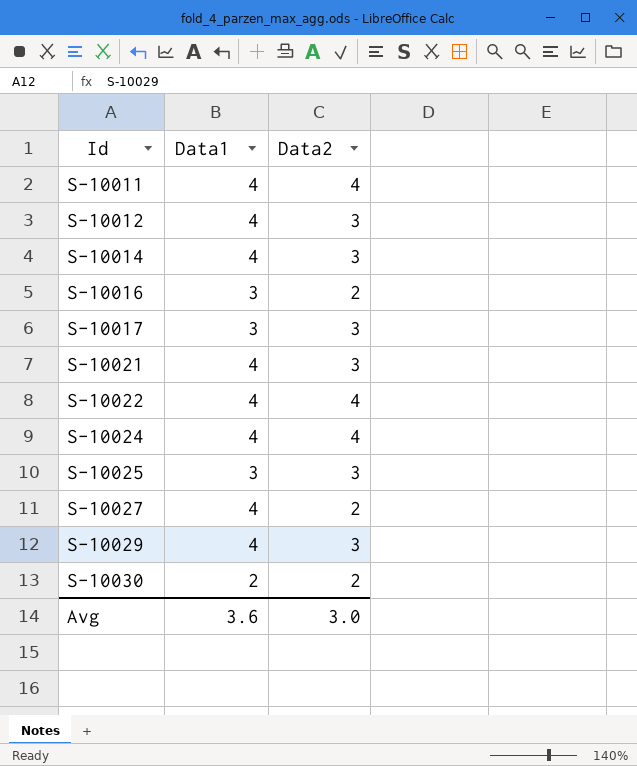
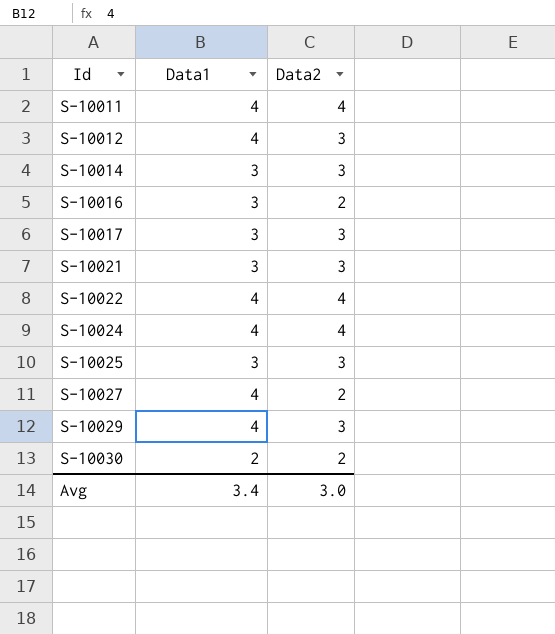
S-10014 | Data1: 4 -> 3
S-10021 | Data1: 4 -> 3
Avg | Data1: 3.6 -> 3.4

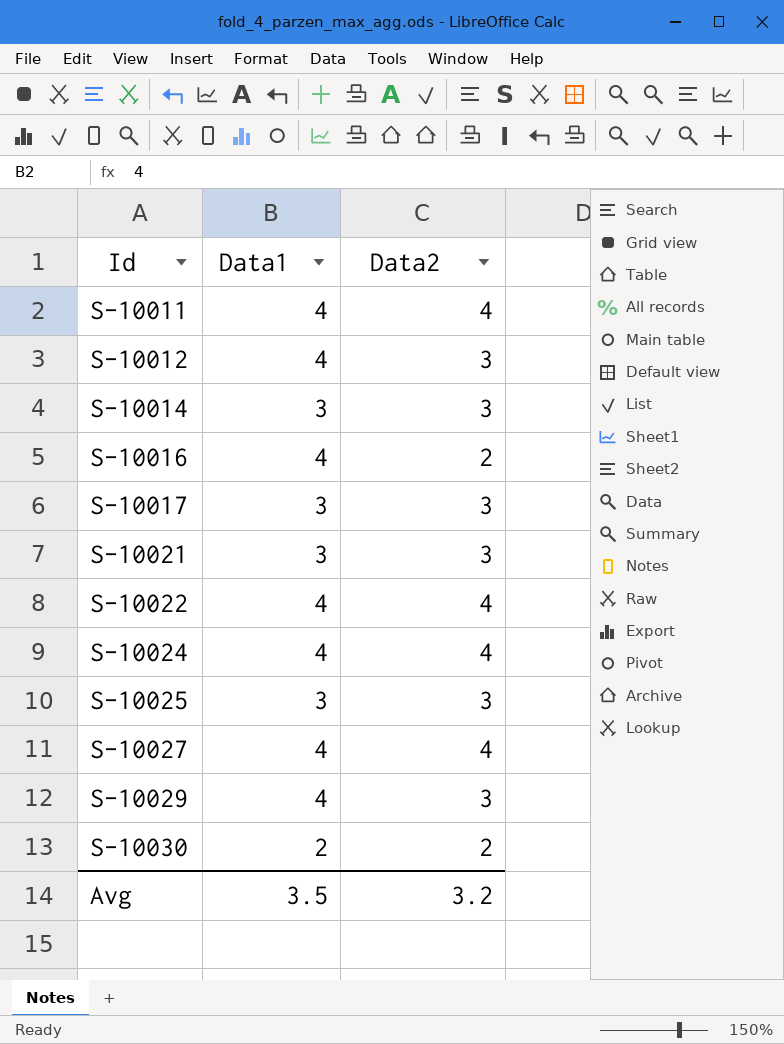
S-10016 | Data1: 3 -> 4
S-10027 | Data2: 2 -> 4
Avg | Data1: 3.4 -> 3.5
Avg | Data2: 3.0 -> 3.2

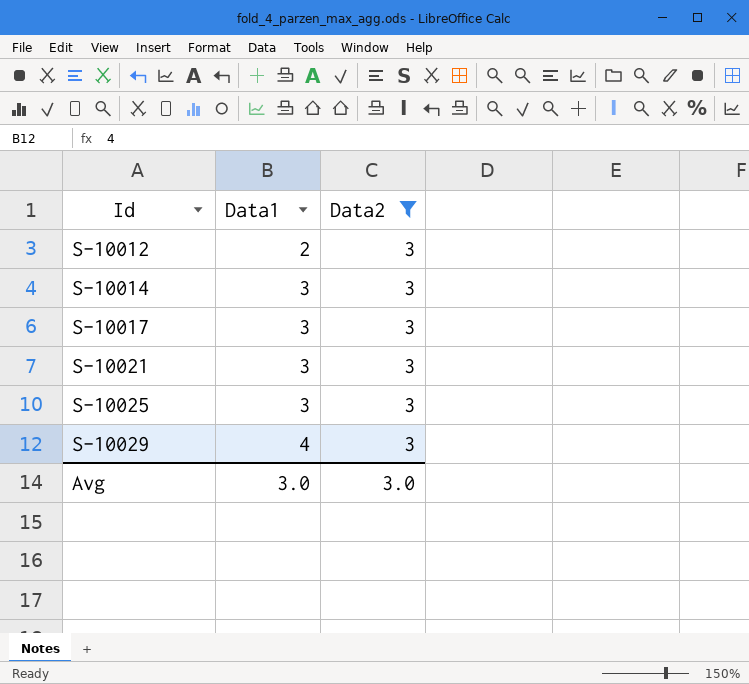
filter: none -> Data2 = 3
S-10012 | Data1: 4 -> 2
Avg | Data1: 3.5 -> 3.0
Avg | Data2: 3.2 -> 3.0

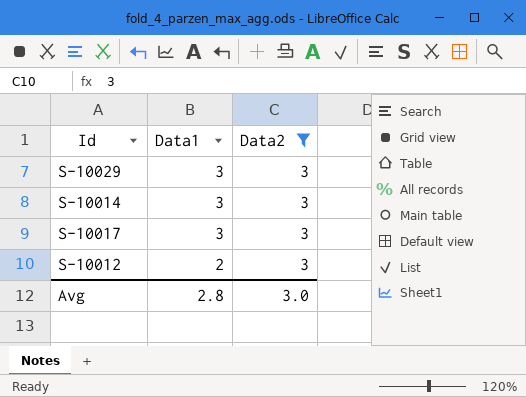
row order: Id ascending -> Data1 descending
row S-10021: 3 | 3 -> none
row S-10025: 3 | 3 -> none
S-10029 | Data1: 4 -> 3
Avg | Data1: 3.0 -> 2.8

